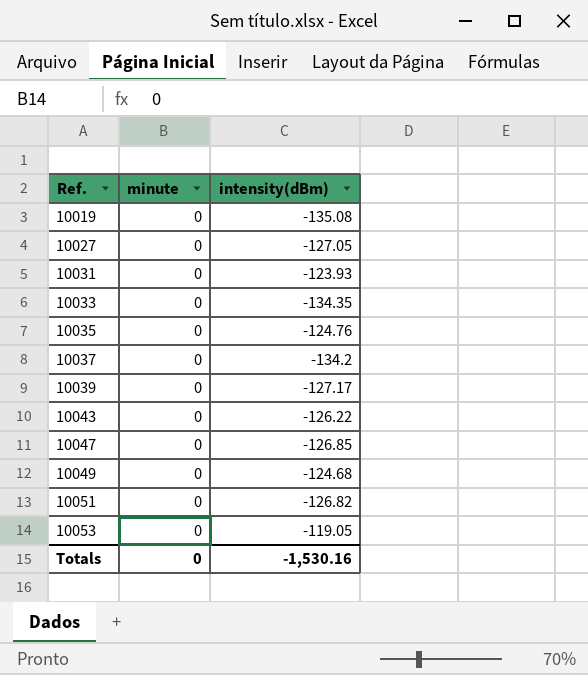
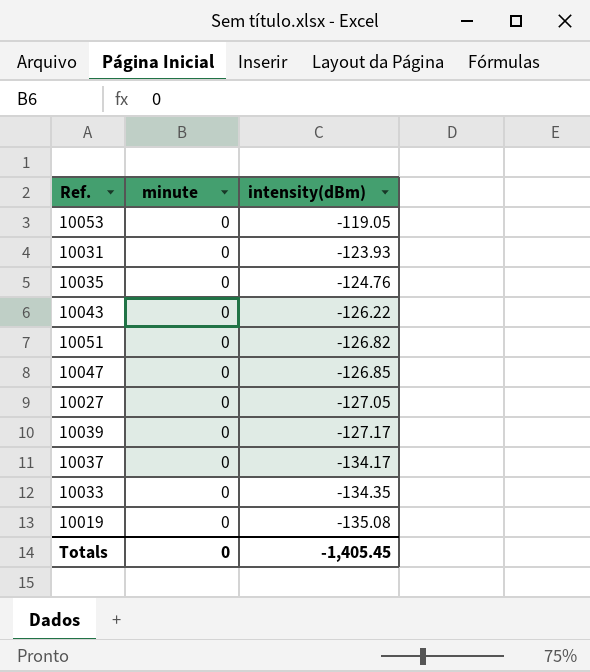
row order: Ref. ascending -> intensity(dBm) descending
row 10049: 0 | -124.68 -> none
10037 | intensity(dBm): -134.2 -> -134.17
Totals | intensity(dBm): -1,530.16 -> -1,405.45

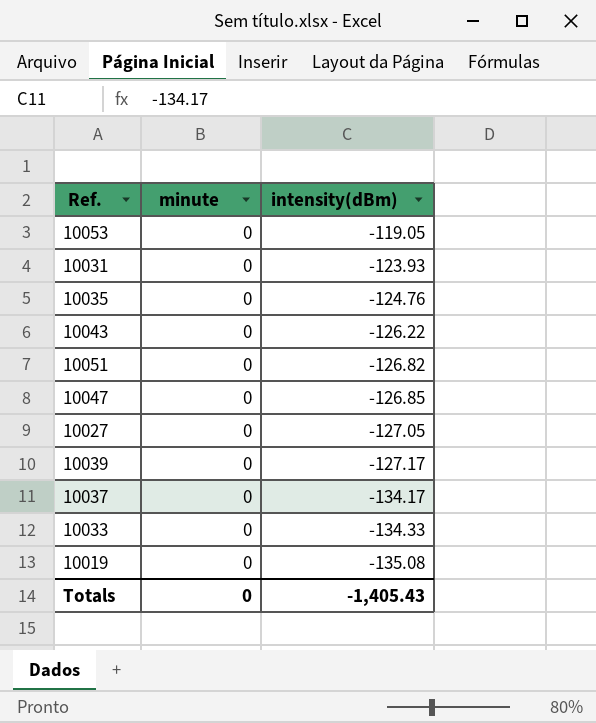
10033 | intensity(dBm): -134.35 -> -134.33
Totals | intensity(dBm): -1,405.45 -> -1,405.43

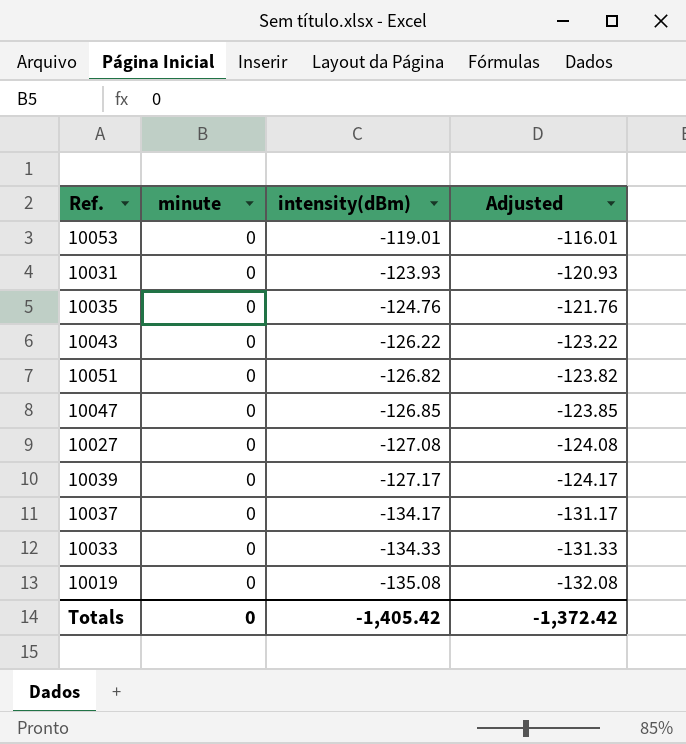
column Adjusted | formula: none -> [intensity(dBm)] + 3
10053 | intensity(dBm): -119.05 -> -119.01
10027 | intensity(dBm): -127.05 -> -127.08
Totals | intensity(dBm): -1,405.43 -> -1,405.42

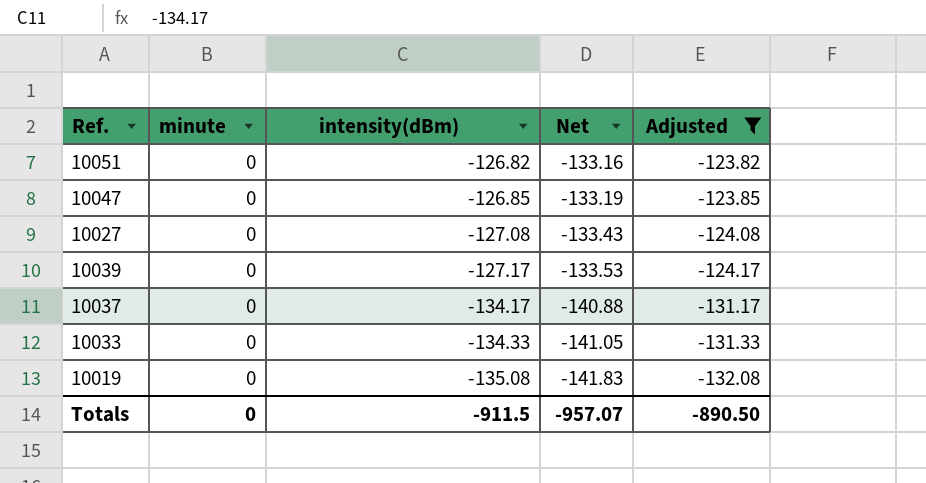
filter: none -> Adjusted <= -123.82
column Net | formula: none -> [intensity(dBm)] * 1.05
Totals | intensity(dBm): -1,405.42 -> -911.5
Totals | Adjusted: -1,372.42 -> -890.50

